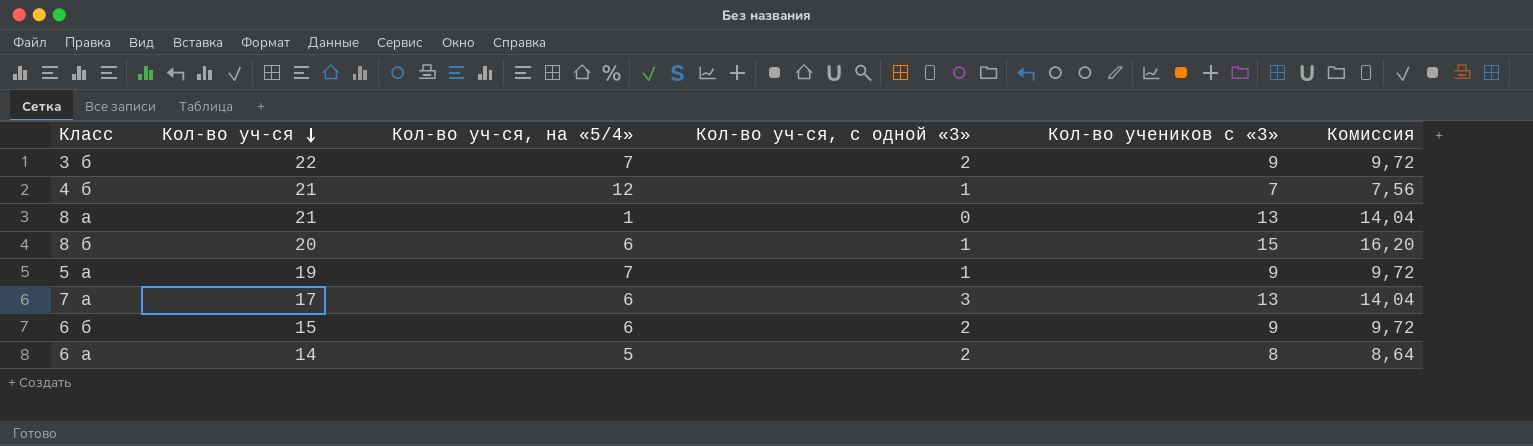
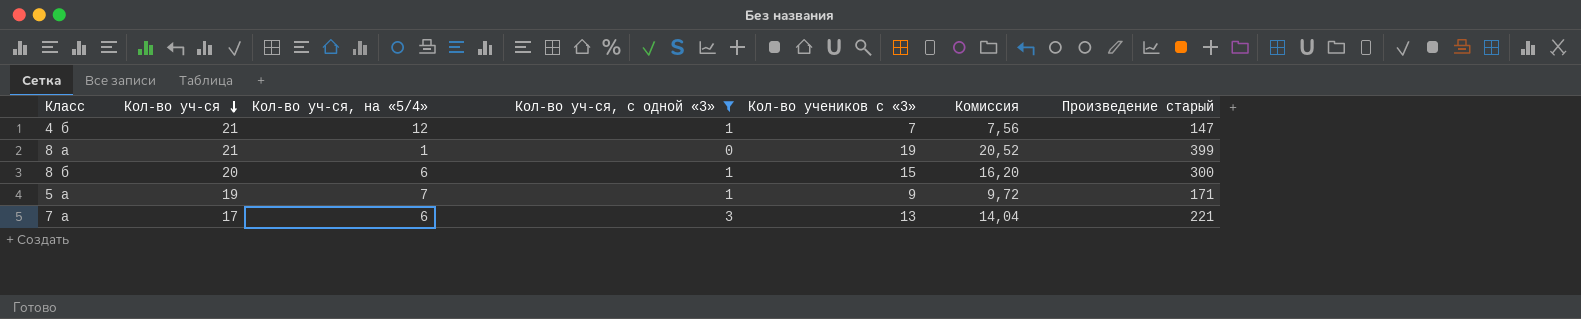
filter: none -> Кол-во уч-ся, с одной «3» != 2
column Произведение старый | formula: none -> [Кол-во уч-ся] * [Кол-во учеников с «3»]
8 а | Кол-во учеников с «3»: 13 -> 19
8 а | Комиссия: 14,04 -> 20,52

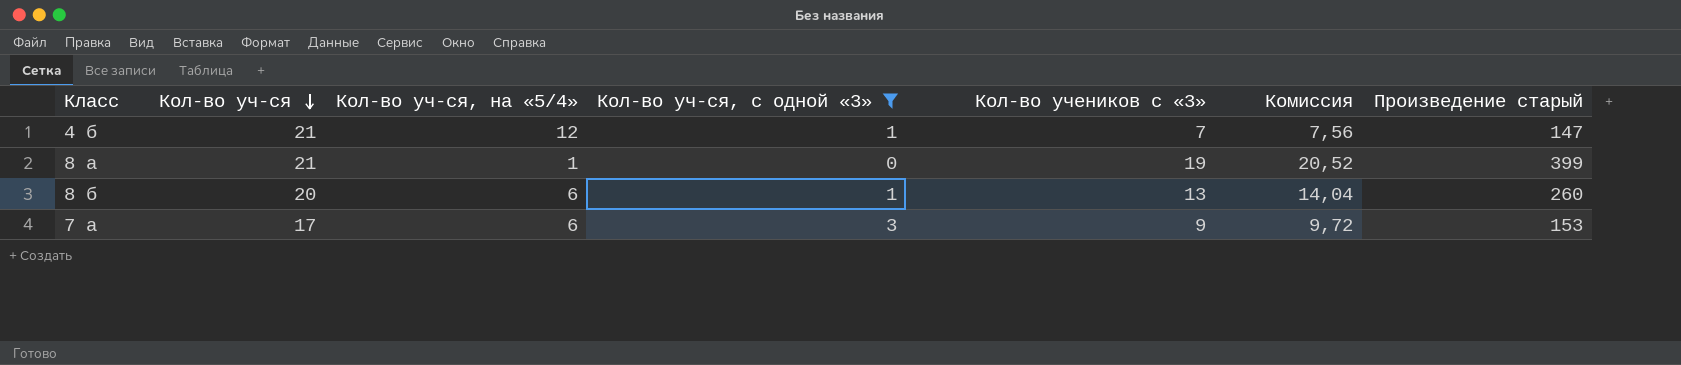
row 5 а: 19 | 7 | 1 | 9 | 9,72 | 171 -> none
8 б | Кол-во учеников с «3»: 15 -> 13
8 б | Комиссия: 16,20 -> 14,04
8 б | Произведение старый: 300 -> 260
7 а | Кол-во учеников с «3»: 13 -> 9
7 а | Комиссия: 14,04 -> 9,72
7 а | Произведение старый: 221 -> 153

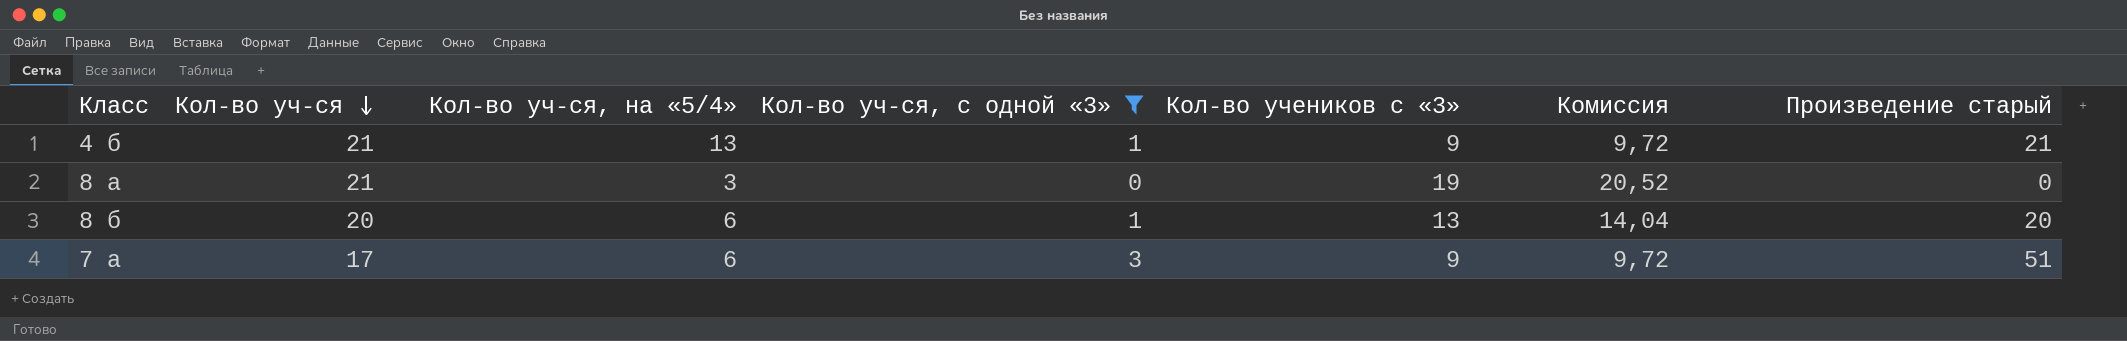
column Произведение старый | formula: [Кол-во уч-ся] * [Кол-во учеников с «3»] -> [Кол-во уч-ся] * [Кол-во уч-ся, с одной «3»]
4 б | Кол-во уч-ся, на «5/4»: 12 -> 13
4 б | Кол-во учеников с «3»: 7 -> 9
4 б | Комиссия: 7,56 -> 9,72
8 а | Кол-во уч-ся, на «5/4»: 1 -> 3

